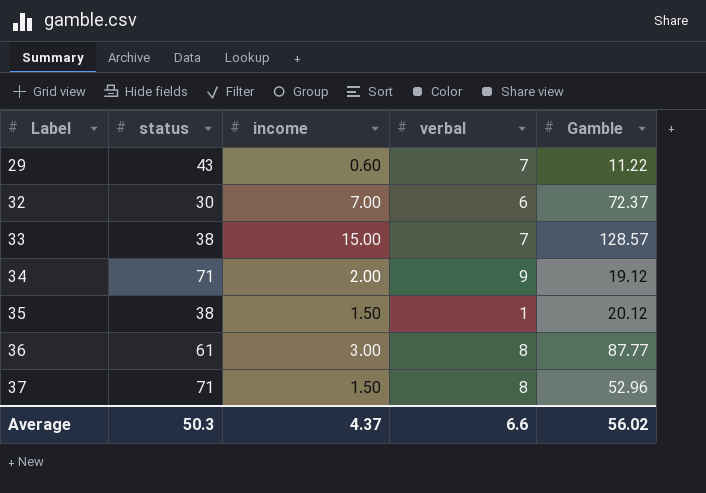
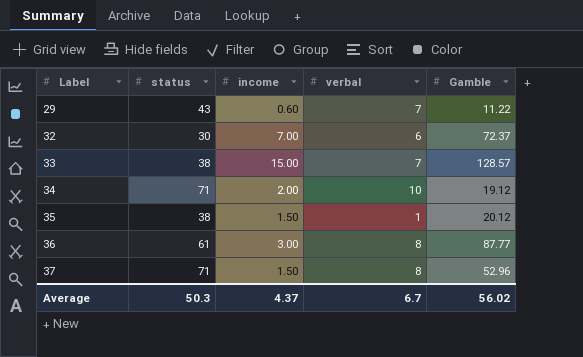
34 | verbal: 9 -> 10
Average | verbal: 6.6 -> 6.7

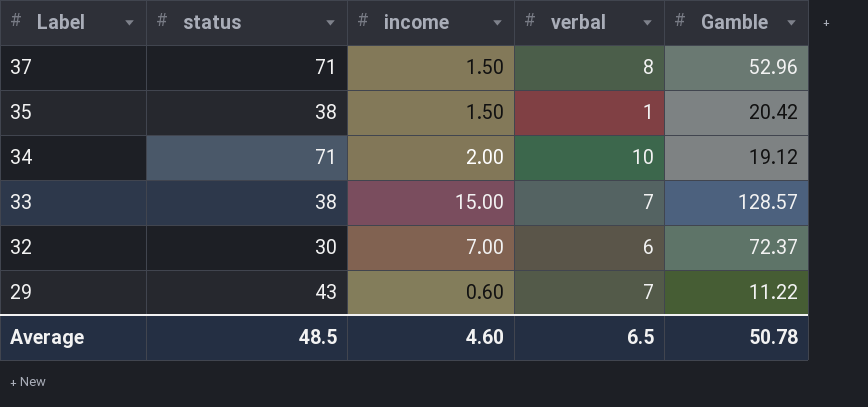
row order: Label ascending -> Label descending
row 36: 61 | 3.00 | 8 | 87.77 -> none
35 | Gamble: 20.12 -> 20.42
Average | status: 50.3 -> 48.5
Average | income: 4.37 -> 4.60
Average | verbal: 6.7 -> 6.5
Average | Gamble: 56.02 -> 50.78

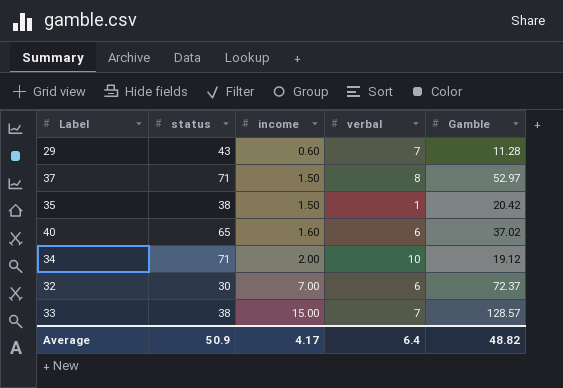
row order: Label descending -> income ascending
29 | Gamble: 11.22 -> 11.28
37 | Gamble: 52.96 -> 52.97
row 40: none -> 65 | 1.60 | 6 | 37.02
Average | status: 48.5 -> 50.9
Average | income: 4.60 -> 4.17
Average | verbal: 6.5 -> 6.4
Average | Gamble: 50.78 -> 48.82

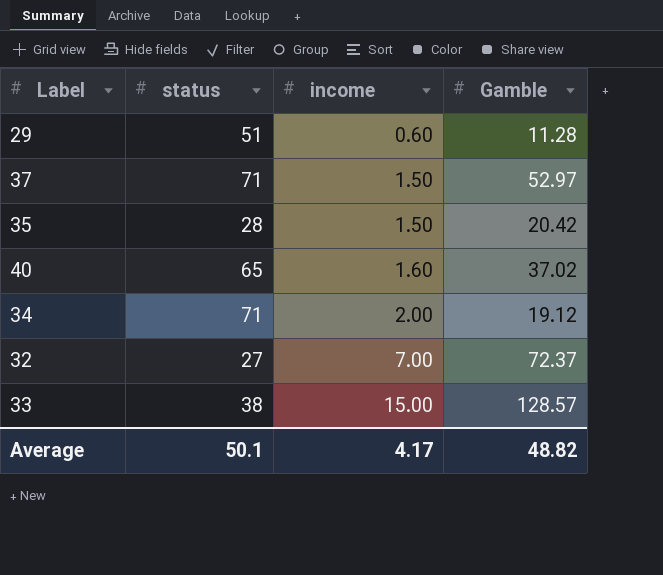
column verbal | position: 4 -> none
29 | status: 43 -> 51
35 | status: 38 -> 28
32 | status: 30 -> 27
Average | status: 50.9 -> 50.1

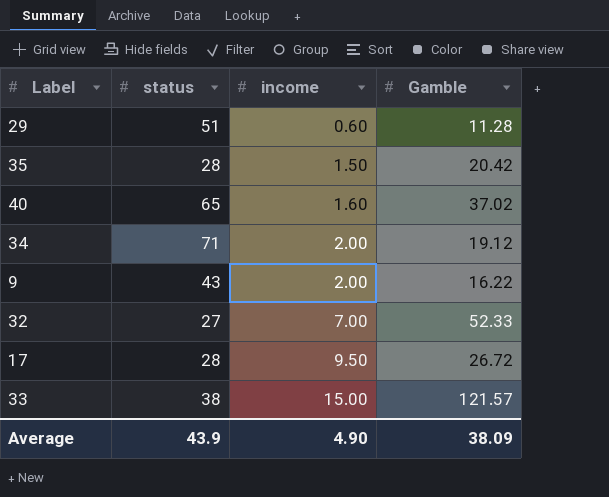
row 37: 71 | 1.50 | 52.97 -> none
row 9: none -> 43 | 2.00 | 16.22
32 | Gamble: 72.37 -> 52.33
row 17: none -> 28 | 9.50 | 26.72
33 | Gamble: 128.57 -> 121.57
Average | status: 50.1 -> 43.9
Average | income: 4.17 -> 4.90
Average | Gamble: 48.82 -> 38.09

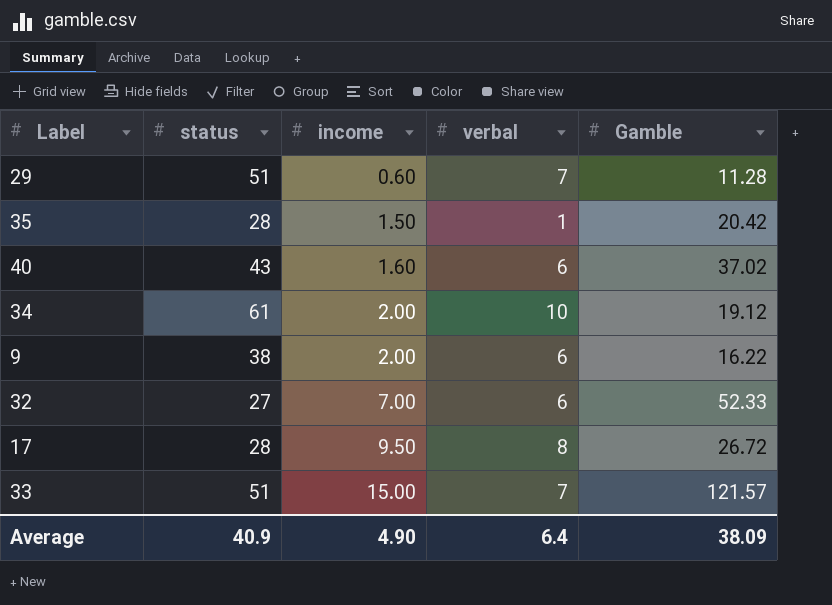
column verbal | position: none -> 4
40 | status: 65 -> 43
34 | status: 71 -> 61
9 | status: 43 -> 38
33 | status: 38 -> 51
Average | status: 43.9 -> 40.9

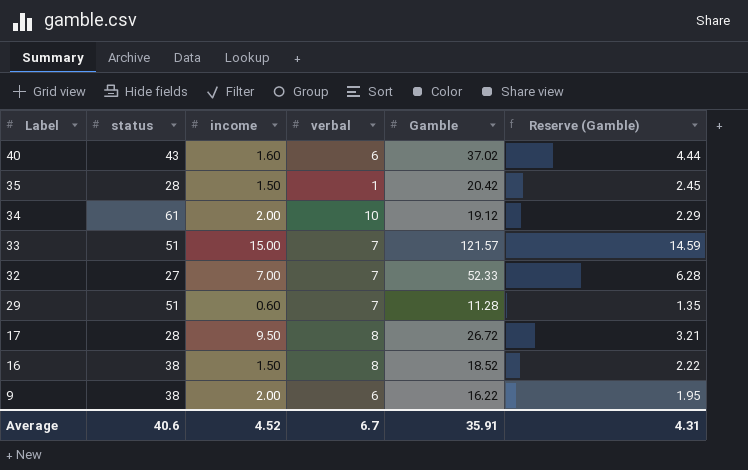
row order: income ascending -> Label descending
column Reserve (Gamble) | formula: none -> [Gamble] * 0.12
32 | verbal: 6 -> 7
row 16: none -> 38 | 1.50 | 8 | 18.52 | 2.22
Average | status: 40.9 -> 40.6
Average | income: 4.90 -> 4.52
Average | verbal: 6.4 -> 6.7
Average | Gamble: 38.09 -> 35.91

